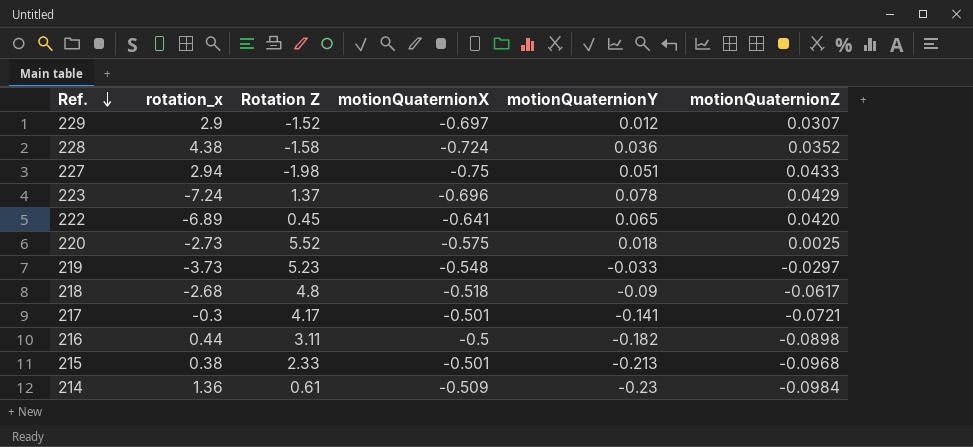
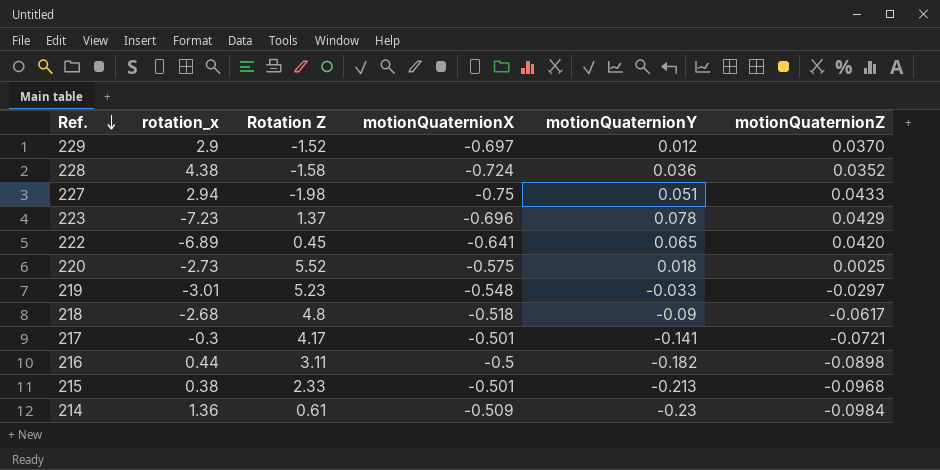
229 | motionQuaternionZ: 0.0307 -> 0.0370
223 | rotation_x: -7.24 -> -7.23
219 | rotation_x: -3.73 -> -3.01

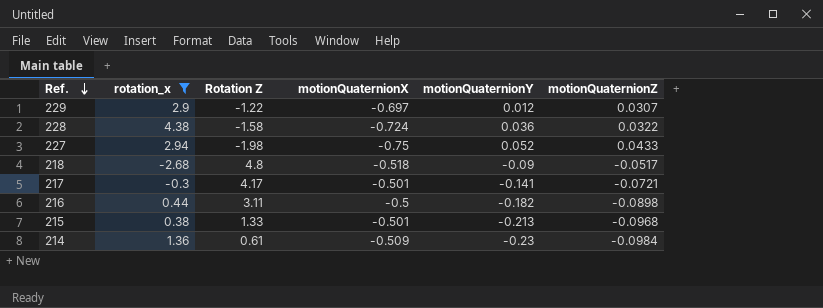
filter: none -> rotation_x >= -2.68
229 | Rotation Z: -1.52 -> -1.22
229 | motionQuaternionZ: 0.0370 -> 0.0307
228 | motionQuaternionZ: 0.0352 -> 0.0322
227 | motionQuaternionY: 0.051 -> 0.052
218 | motionQuaternionZ: -0.0617 -> -0.0517
215 | Rotation Z: 2.33 -> 1.33

